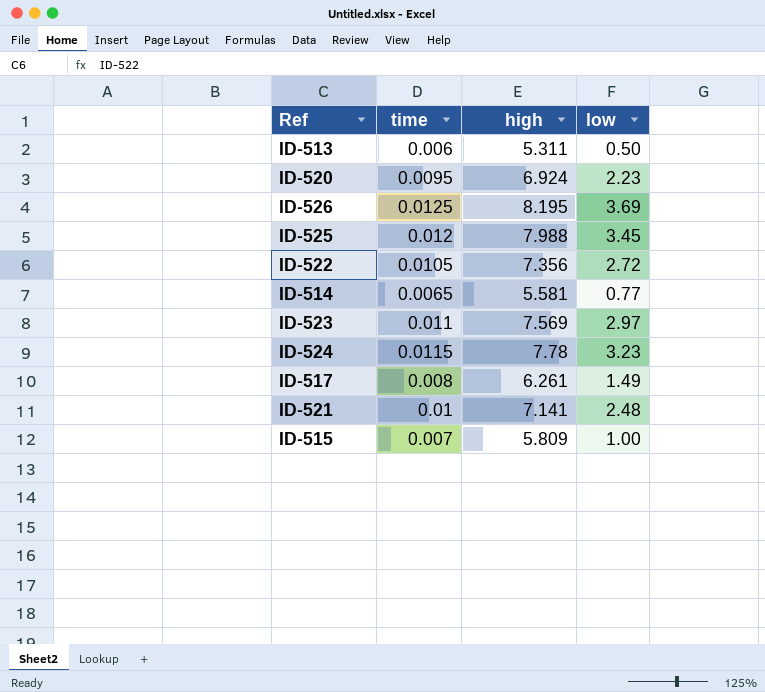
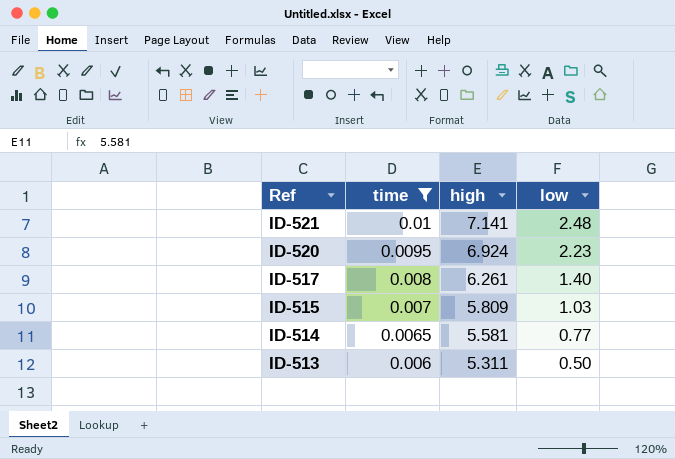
filter: none -> time <= 0.01
row order: none -> Ref descending
ID-517 | low: 1.49 -> 1.40
ID-515 | low: 1.00 -> 1.03

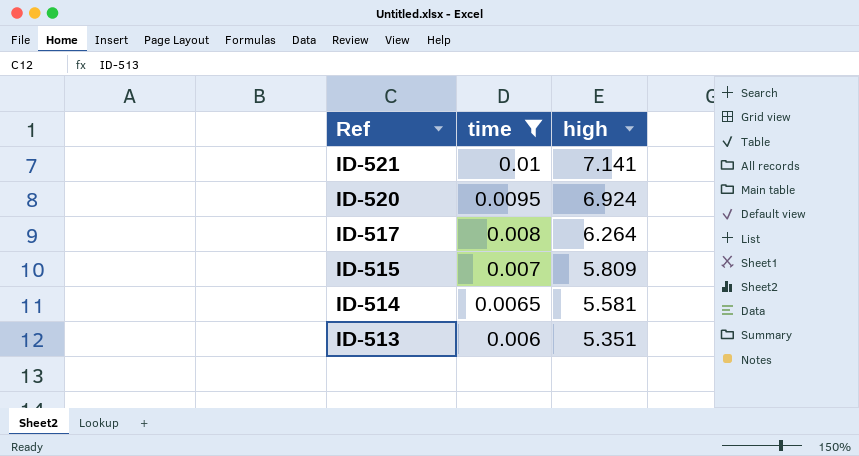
column low | position: 4 -> none
ID-517 | high: 6.261 -> 6.264
ID-513 | high: 5.311 -> 5.351

